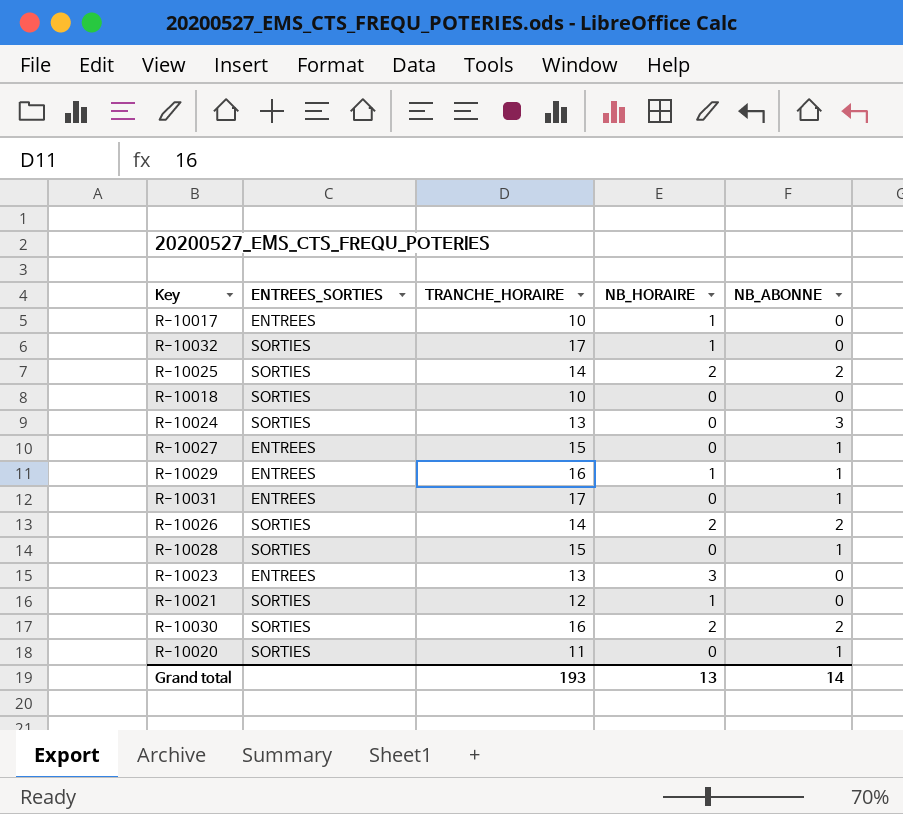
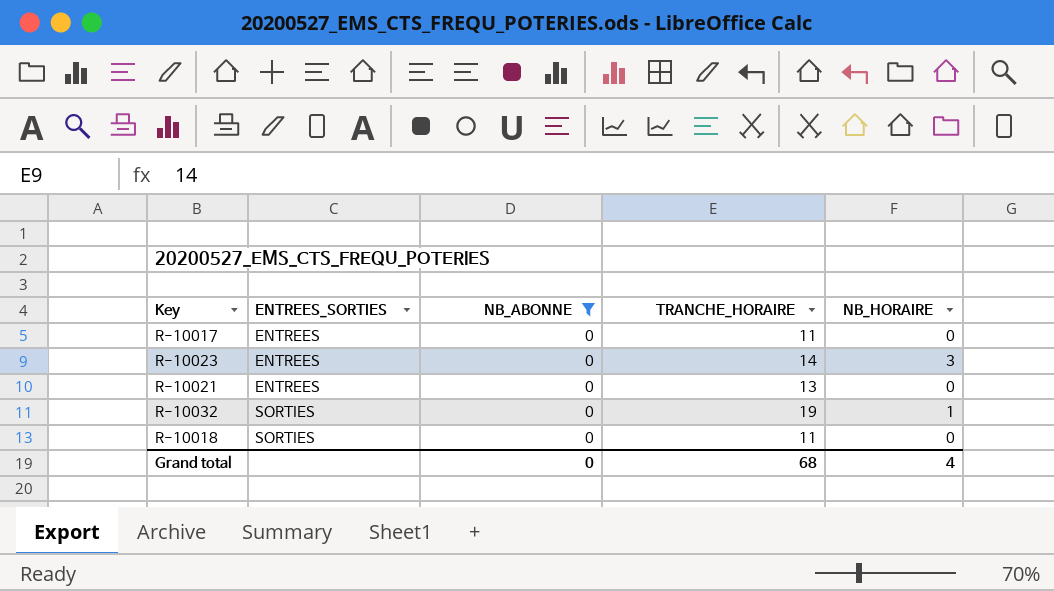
filter: none -> NB_ABONNE = 0
row order: none -> ENTREES_SORTIES ascending
column NB_ABONNE | position: 5 -> 3
R-10017 | TRANCHE_HORAIRE: 10 -> 11
R-10017 | NB_HORAIRE: 1 -> 0
R-10023 | TRANCHE_HORAIRE: 13 -> 14
R-10021 | ENTREES_SORTIES: SORTIES -> ENTREES
R-10021 | TRANCHE_HORAIRE: 12 -> 13
R-10021 | NB_HORAIRE: 1 -> 0
R-10032 | TRANCHE_HORAIRE: 17 -> 19
R-10018 | TRANCHE_HORAIRE: 10 -> 11
Grand total | NB_ABONNE: 14 -> 0
Grand total | TRANCHE_HORAIRE: 193 -> 68
Grand total | NB_HORAIRE: 13 -> 4

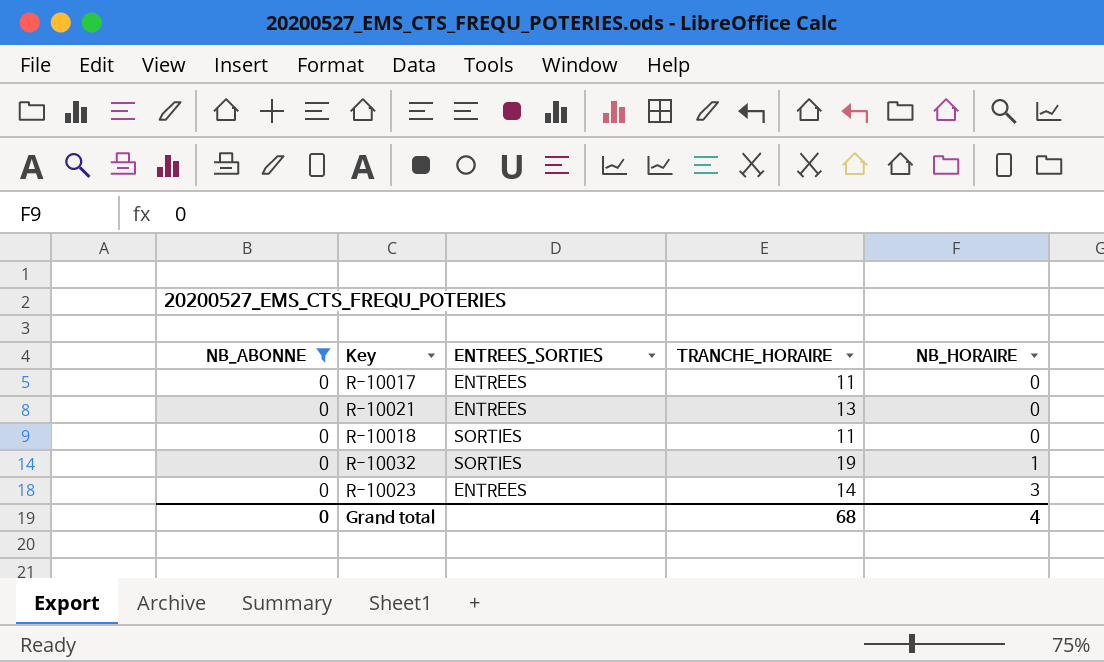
row order: ENTREES_SORTIES ascending -> NB_HORAIRE ascending
column NB_ABONNE | position: 3 -> 1

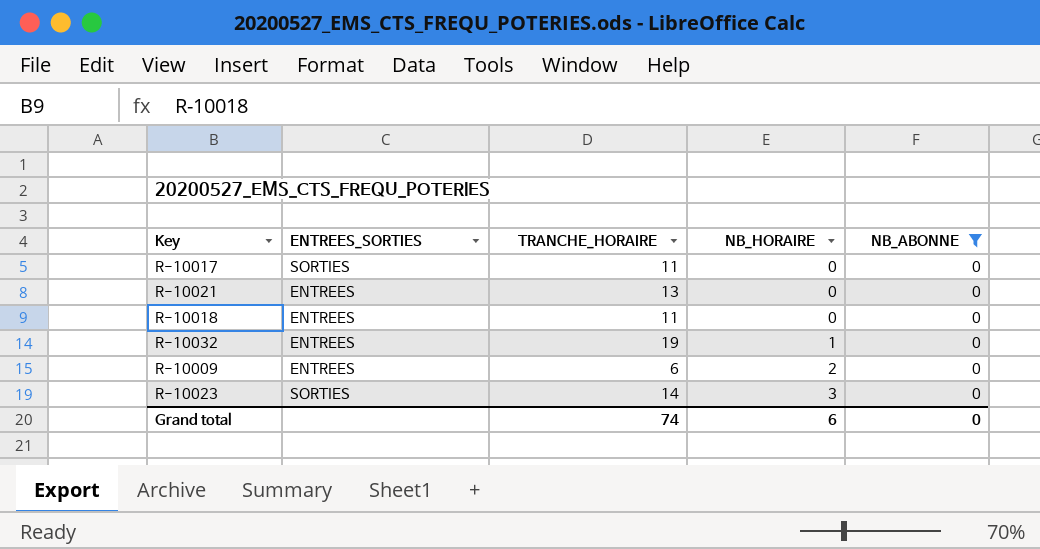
column NB_ABONNE | position: 1 -> 5
R-10017 | ENTREES_SORTIES: ENTREES -> SORTIES
R-10018 | ENTREES_SORTIES: SORTIES -> ENTREES
R-10032 | ENTREES_SORTIES: SORTIES -> ENTREES
row R-10009: none -> ENTREES | 6 | 2 | 0
R-10023 | ENTREES_SORTIES: ENTREES -> SORTIES
Grand total | TRANCHE_HORAIRE: 68 -> 74
Grand total | NB_HORAIRE: 4 -> 6

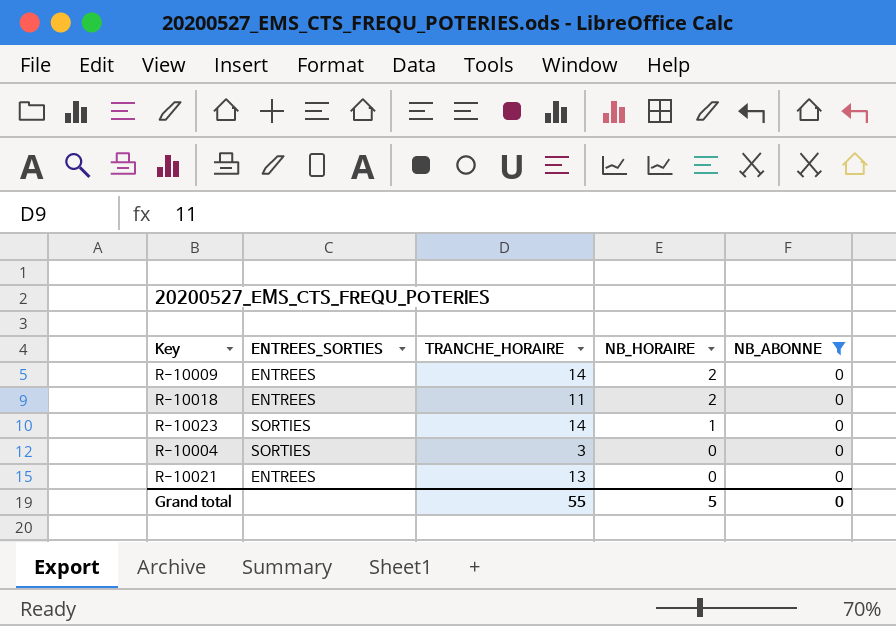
row order: NB_HORAIRE ascending -> NB_HORAIRE descending
row R-10017: SORTIES | 11 | 0 | 0 -> none
row R-10032: ENTREES | 19 | 1 | 0 -> none
R-10009 | TRANCHE_HORAIRE: 6 -> 14
R-10018 | NB_HORAIRE: 0 -> 2
R-10023 | NB_HORAIRE: 3 -> 1
row R-10004: none -> SORTIES | 3 | 0 | 0
Grand total | TRANCHE_HORAIRE: 74 -> 55
Grand total | NB_HORAIRE: 6 -> 5

